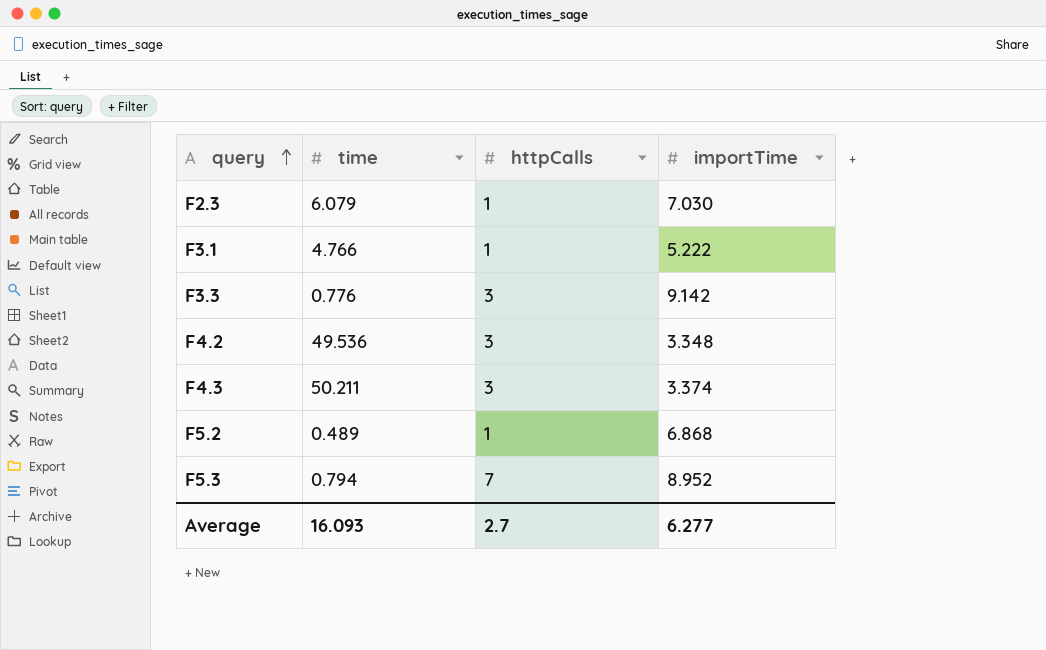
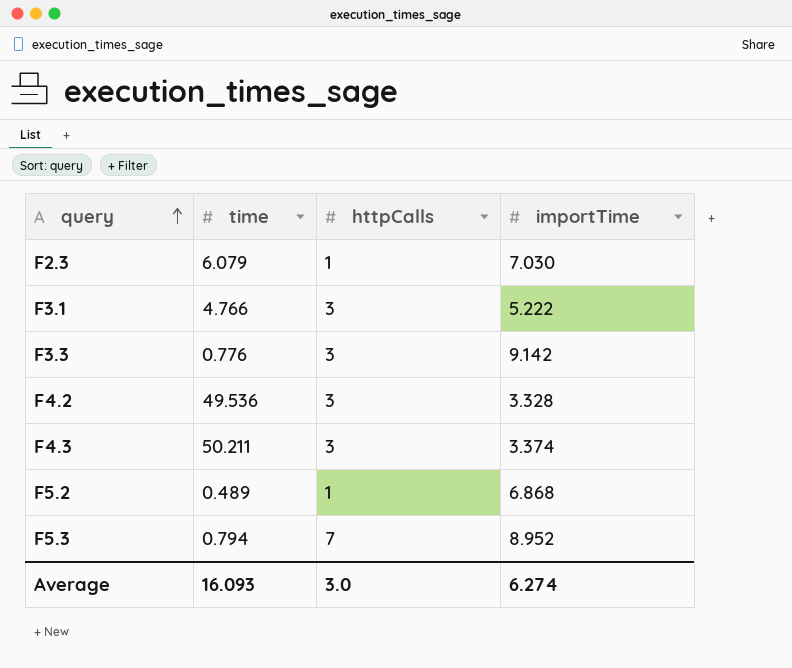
F3.1 | httpCalls: 1 -> 3
F4.2 | importTime: 3.348 -> 3.328
Average | httpCalls: 2.7 -> 3.0
Average | importTime: 6.277 -> 6.274

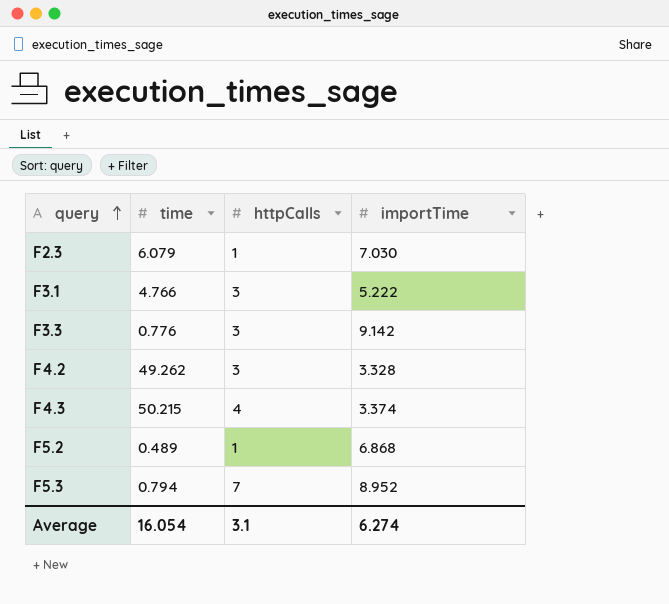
F4.2 | time: 49.536 -> 49.262
F4.3 | time: 50.211 -> 50.215
F4.3 | httpCalls: 3 -> 4
Average | time: 16.093 -> 16.054
Average | httpCalls: 3.0 -> 3.1

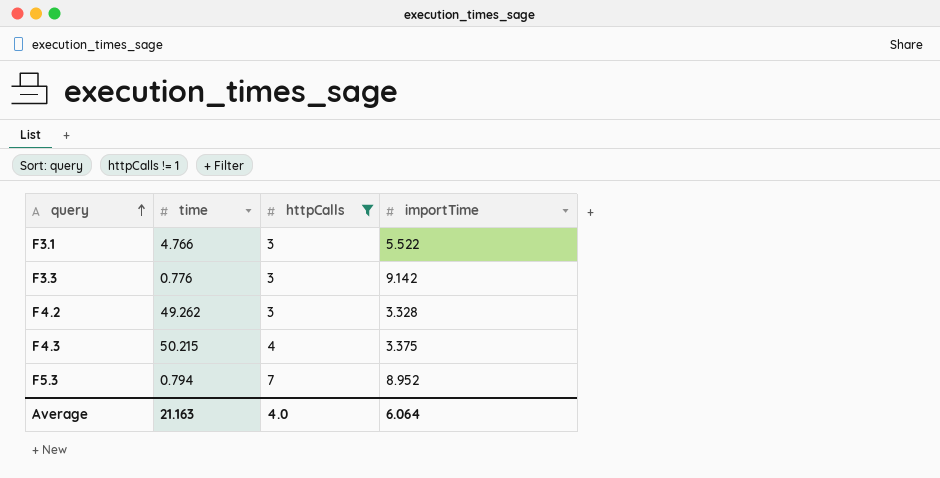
filter: none -> httpCalls != 1
F3.1 | importTime: 5.222 -> 5.522
F4.3 | importTime: 3.374 -> 3.375
Average | time: 16.054 -> 21.163
Average | httpCalls: 3.1 -> 4.0
Average | importTime: 6.274 -> 6.064

